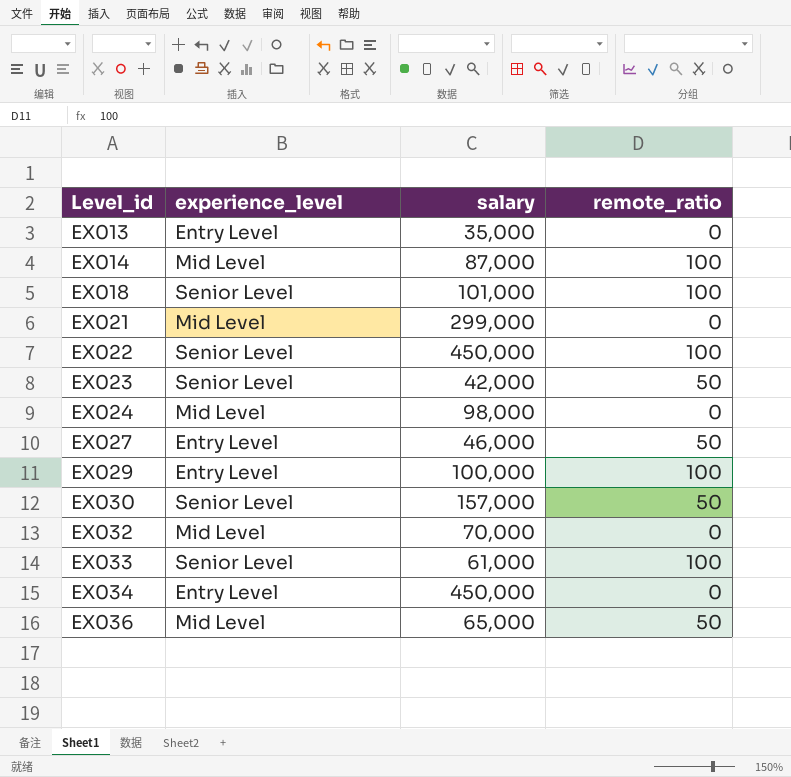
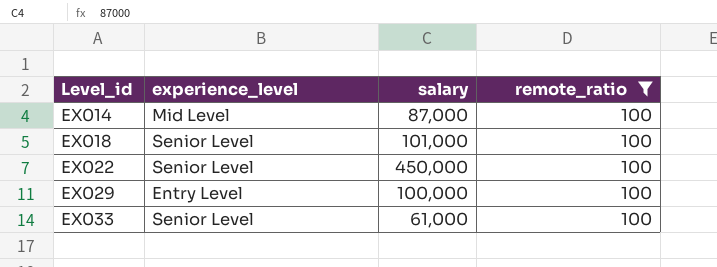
filter: none -> remote_ratio = 100

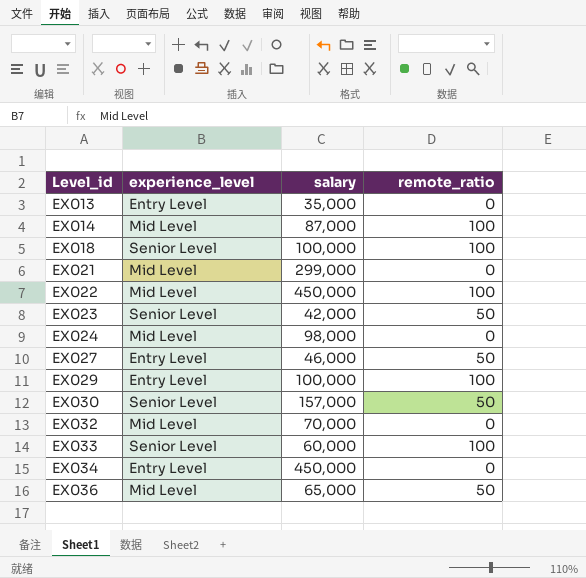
filter: remote_ratio = 100 -> none
EX018 | salary: 101,000 -> 100,000
EX022 | experience_level: Senior Level -> Mid Level
EX033 | salary: 61,000 -> 60,000

